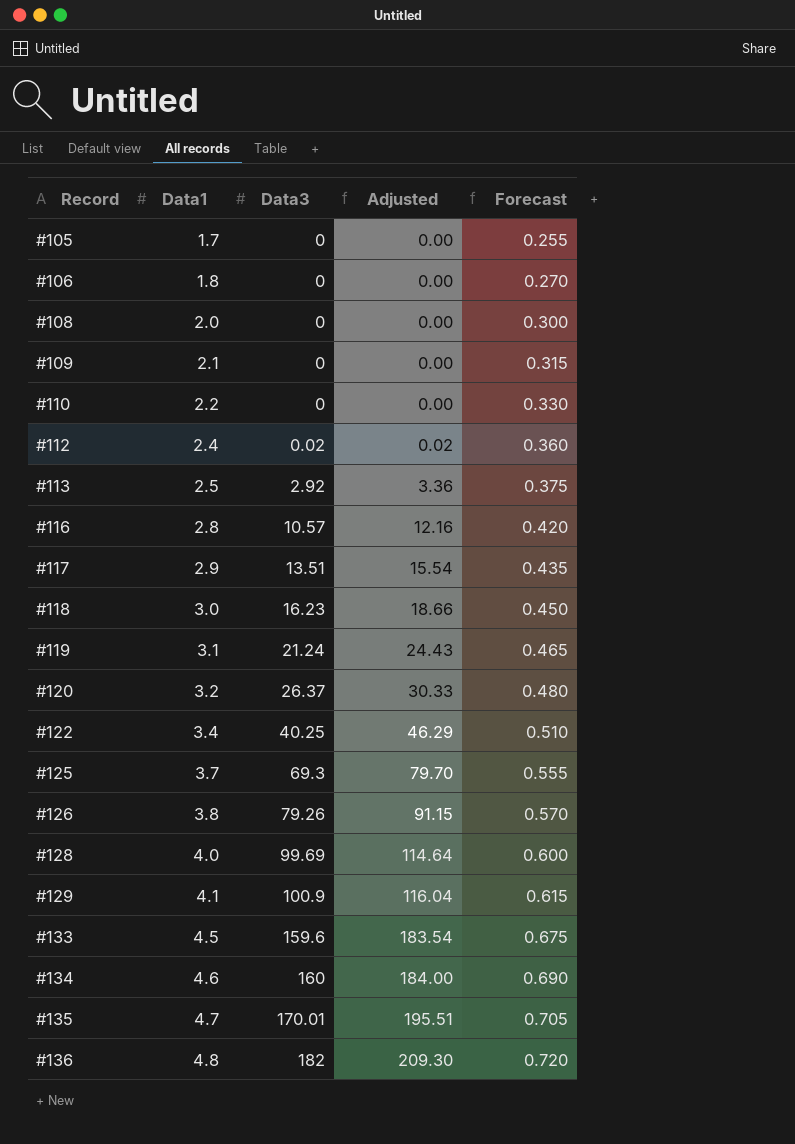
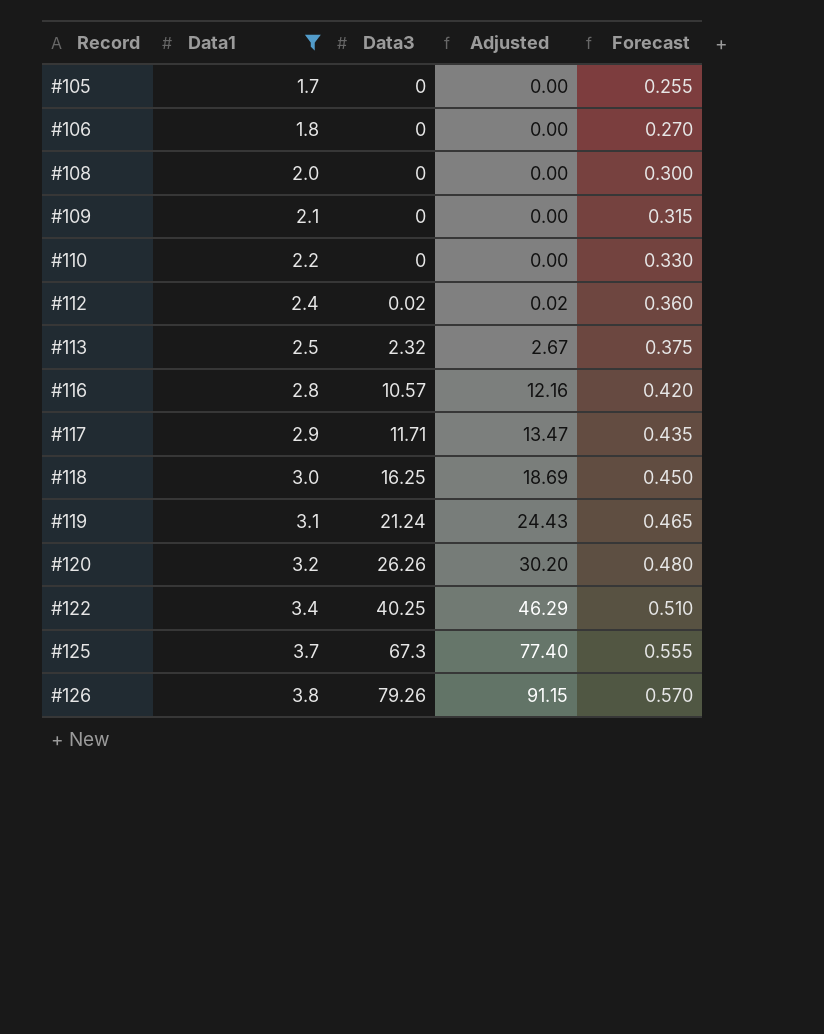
filter: none -> Data1 <= 3.8
#113 | Data3: 2.92 -> 2.32
#113 | Adjusted: 3.36 -> 2.67
#117 | Data3: 13.51 -> 11.71
#117 | Adjusted: 15.54 -> 13.47
#118 | Data3: 16.23 -> 16.25
#118 | Adjusted: 18.66 -> 18.69
#120 | Data3: 26.37 -> 26.26
#120 | Adjusted: 30.33 -> 30.20
#125 | Data3: 69.3 -> 67.3
#125 | Adjusted: 79.70 -> 77.40

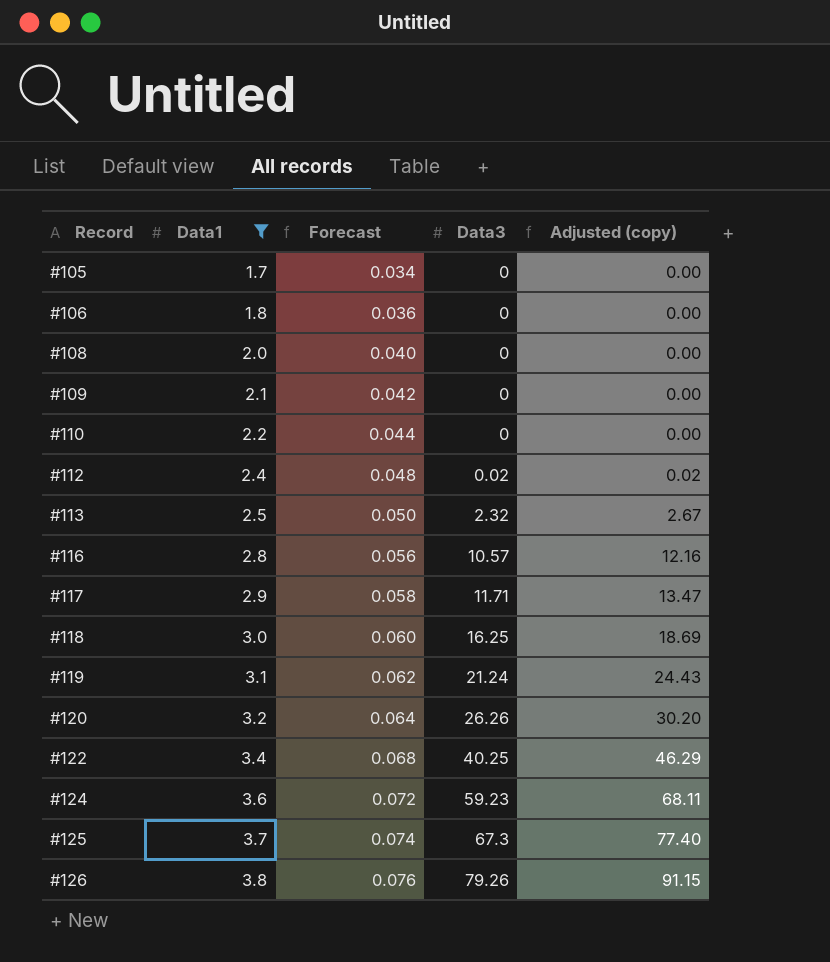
column Forecast | formula: [Data1] * 0.15 -> [Data1] * 0.02
column Forecast | position: 5 -> 3
column name: Adjusted -> Adjusted (copy)
row #124: none -> 3.6 | 0.072 | 59.23 | 68.11

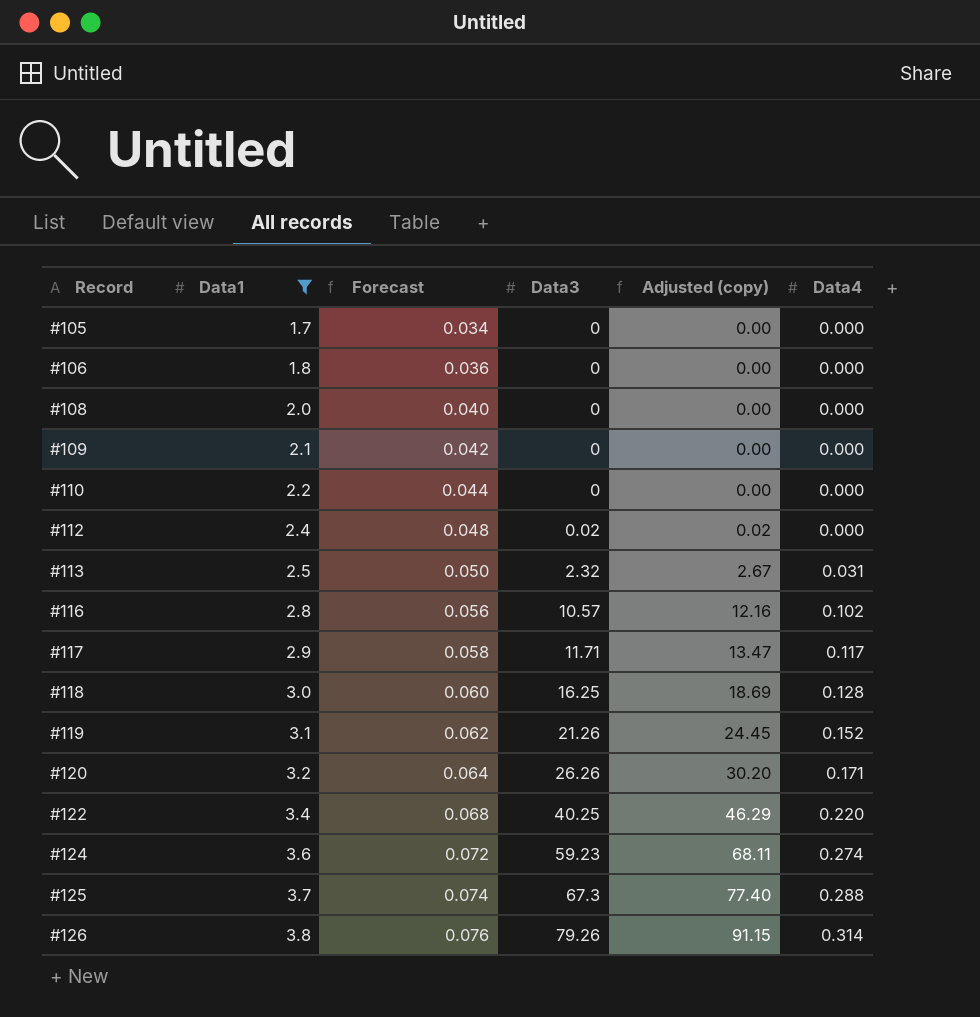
column Data4 | position: none -> 6
#119 | Data3: 21.24 -> 21.26
#119 | Adjusted (copy): 24.43 -> 24.45

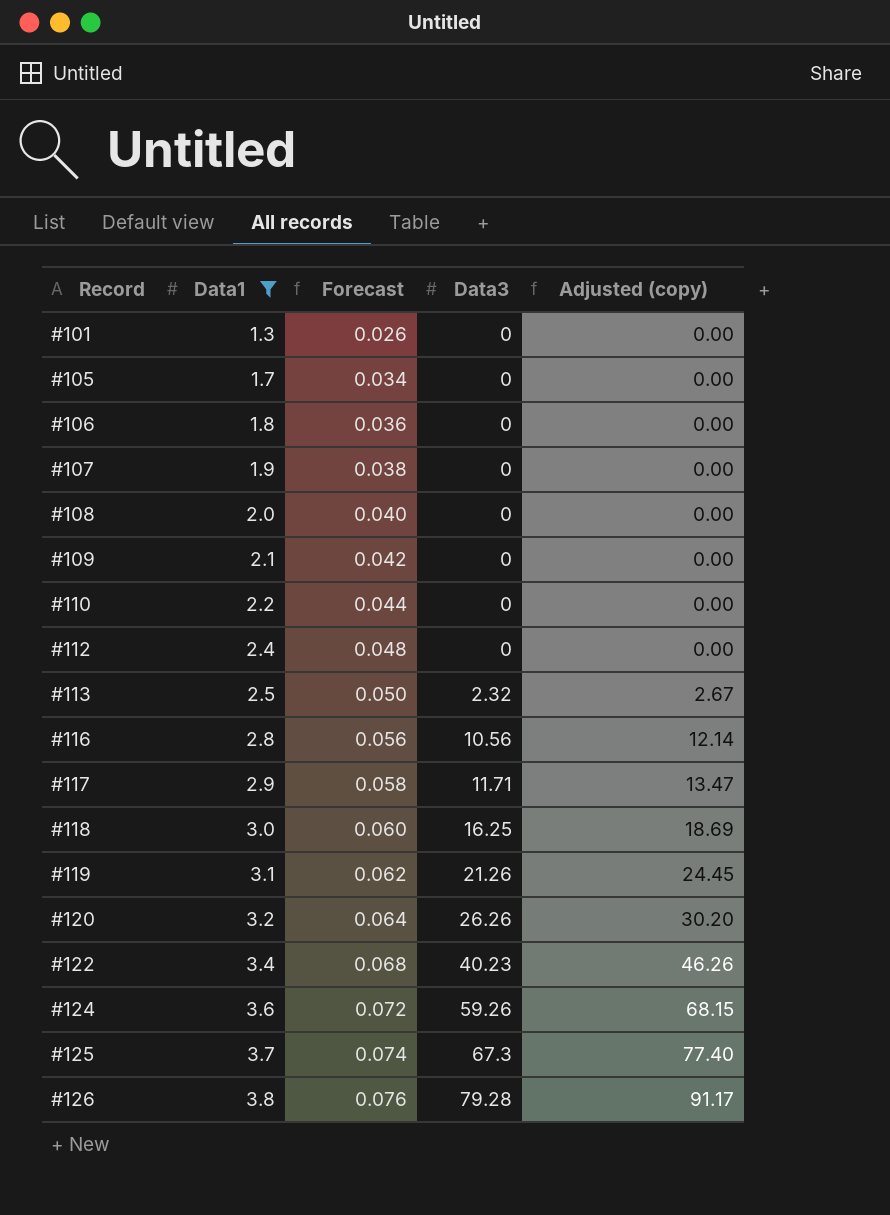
column Data4 | position: 6 -> none
row #101: none -> 1.3 | 0.026 | 0 | 0.00
row #107: none -> 1.9 | 0.038 | 0 | 0.00
#112 | Data3: 0.02 -> 0
#112 | Adjusted (copy): 0.02 -> 0.00
#116 | Data3: 10.57 -> 10.56
#116 | Adjusted (copy): 12.16 -> 12.14
#122 | Data3: 40.25 -> 40.23
#122 | Adjusted (copy): 46.29 -> 46.26
#124 | Data3: 59.23 -> 59.26
#124 | Adjusted (copy): 68.11 -> 68.15
#126 | Data3: 79.26 -> 79.28
#126 | Adjusted (copy): 91.15 -> 91.17

